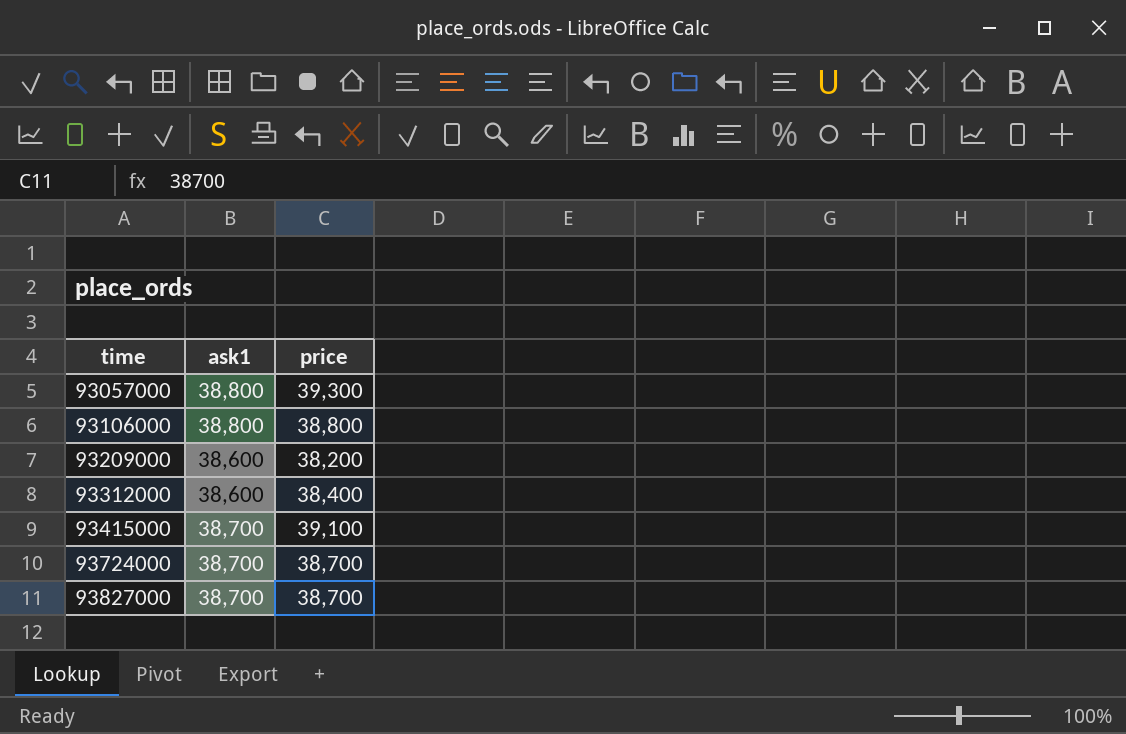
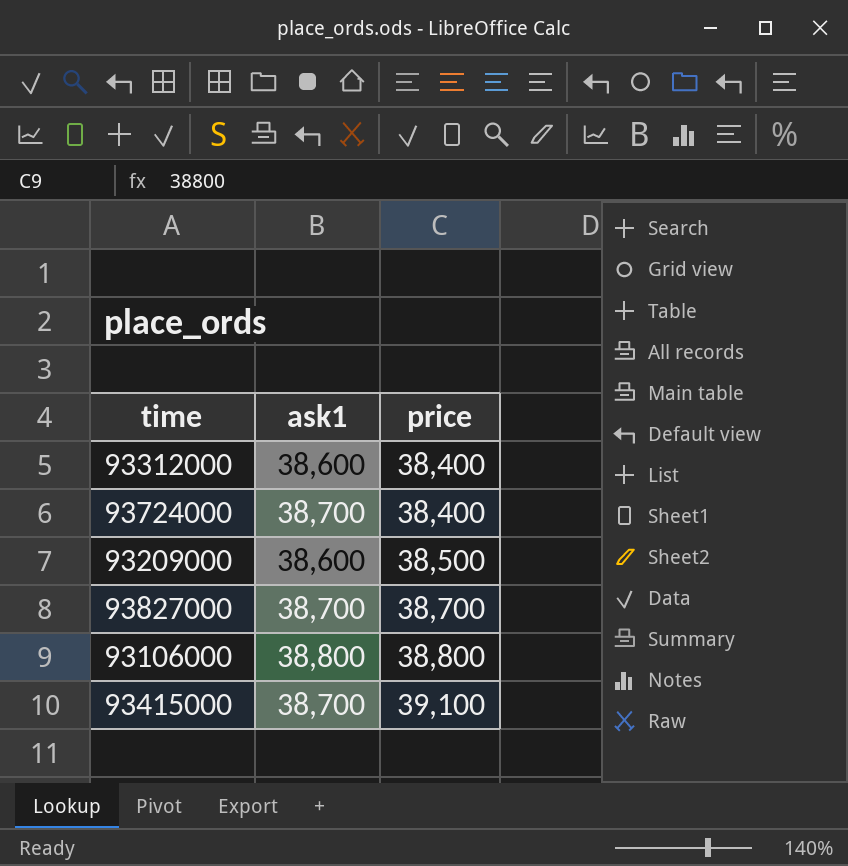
row order: time ascending -> price ascending
row 93057000: 38,800 | 39,300 -> none
93724000 | price: 38,700 -> 38,400
93209000 | price: 38,200 -> 38,500

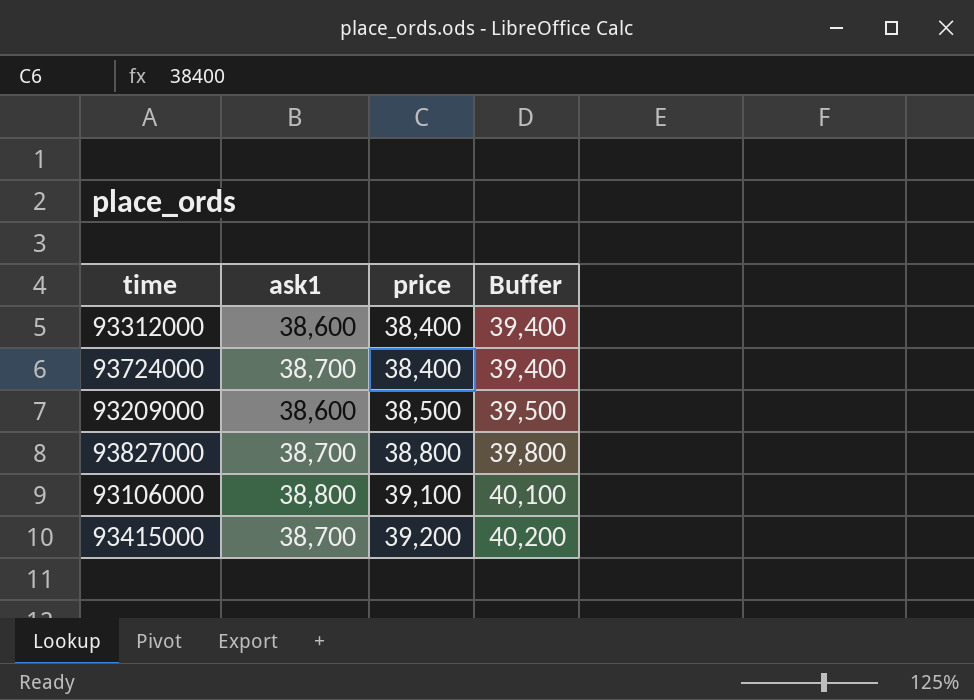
column Buffer | formula: none -> [price] + 1000
93827000 | price: 38,700 -> 38,800
93106000 | price: 38,800 -> 39,100
93415000 | price: 39,100 -> 39,200

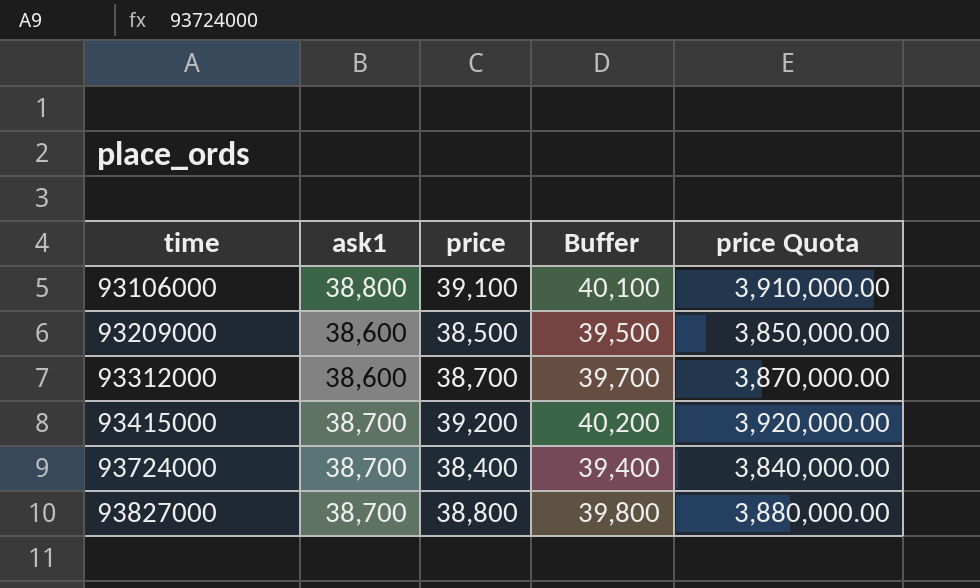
row order: price ascending -> time ascending
column price Quota | formula: none -> [price] * 100
93312000 | price: 38,400 -> 38,700
93312000 | Buffer: 39,400 -> 39,700

